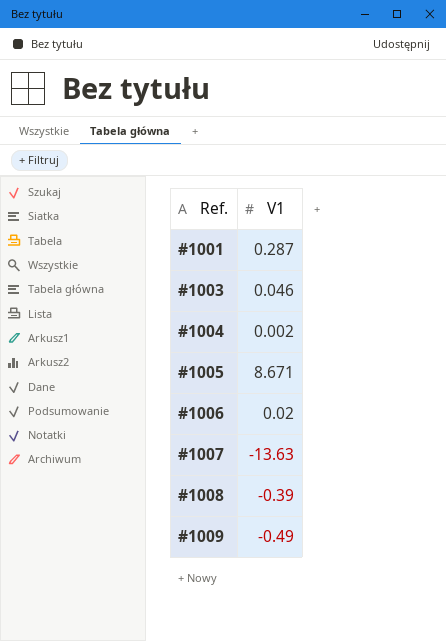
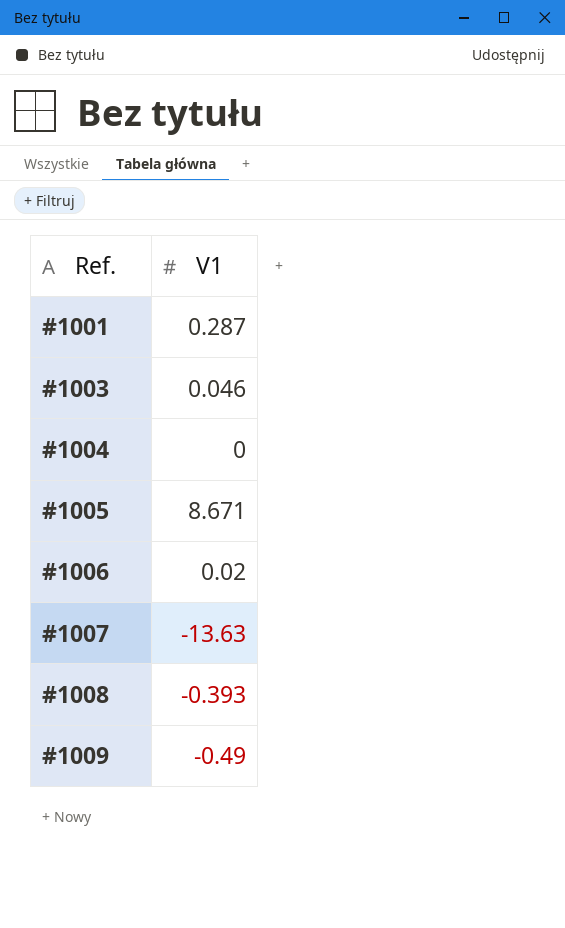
#1004 | V1: 0.002 -> 0
#1008 | V1: -0.39 -> -0.393

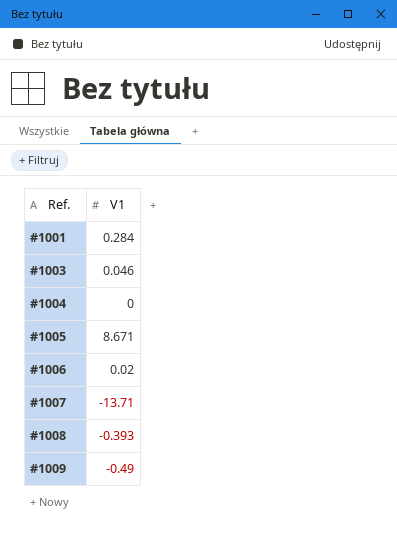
#1001 | V1: 0.287 -> 0.284
#1007 | V1: -13.63 -> -13.71

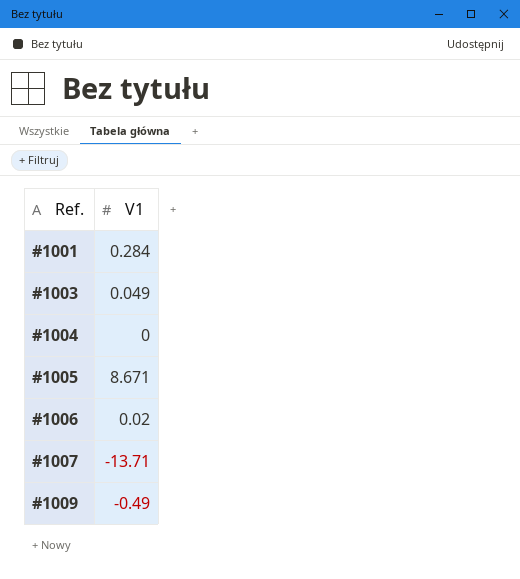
row #1008: -0.393 -> none
#1003 | V1: 0.046 -> 0.049

